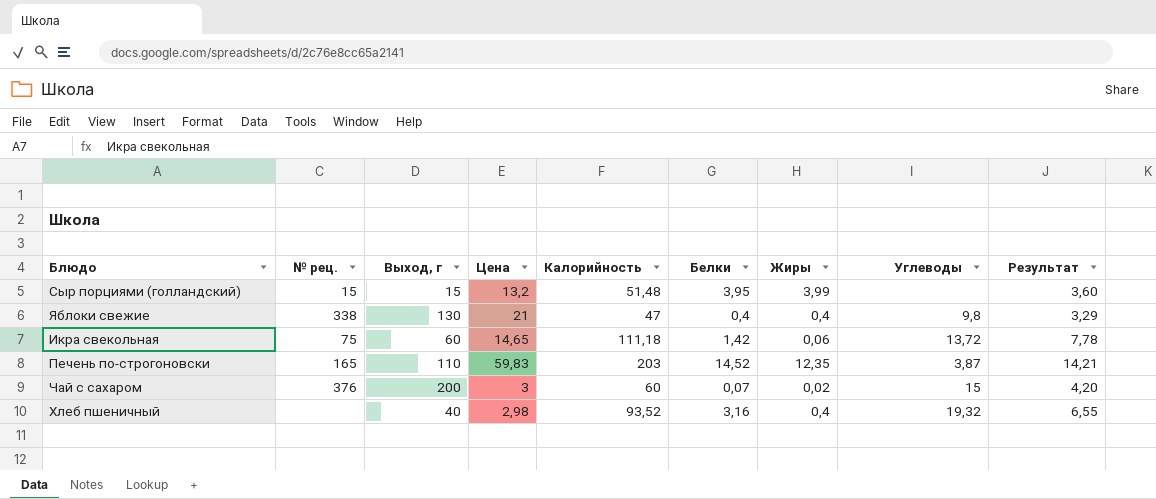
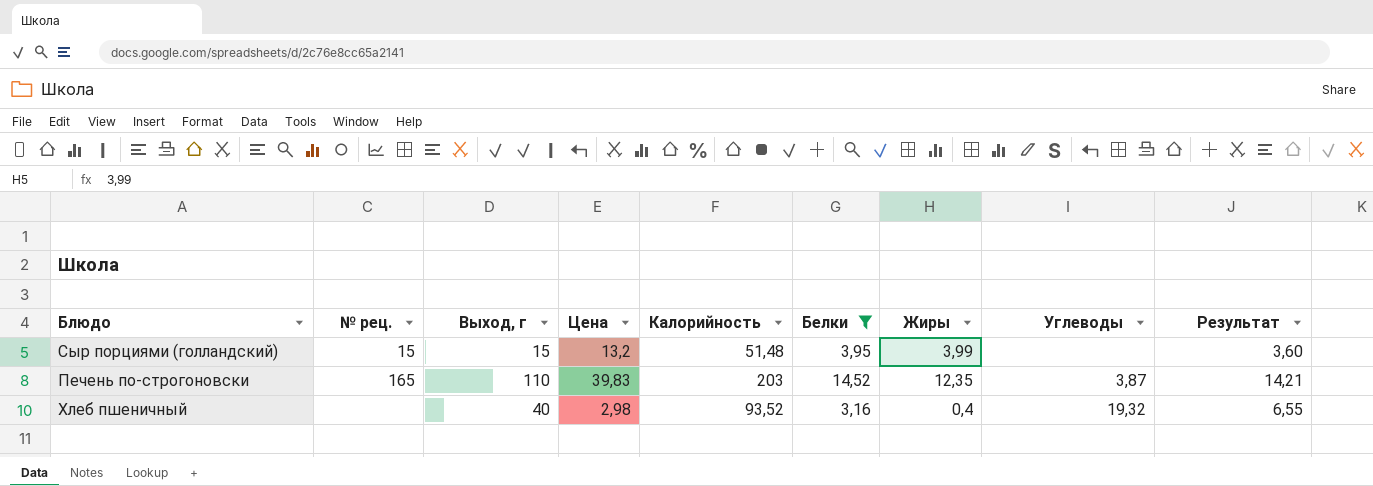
filter: none -> Белки >= 3,16
Печень по-строгоновски | Цена: 59,83 -> 39,83

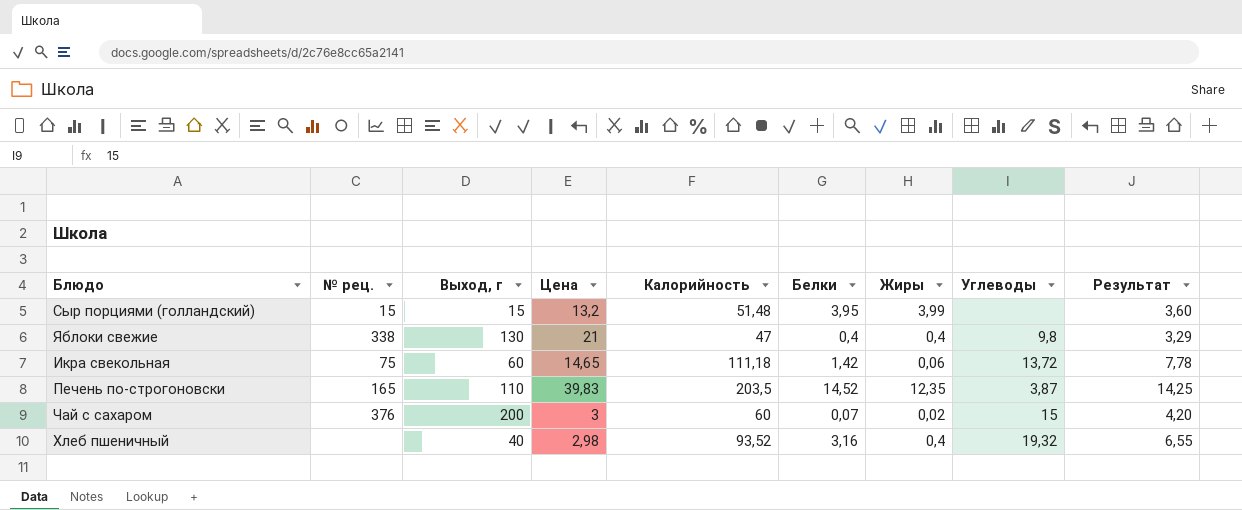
filter: Белки >= 3,16 -> none
Печень по-строгоновски | Калорийность: 203 -> 203,5
Печень по-строгоновски | Результат: 14,21 -> 14,25

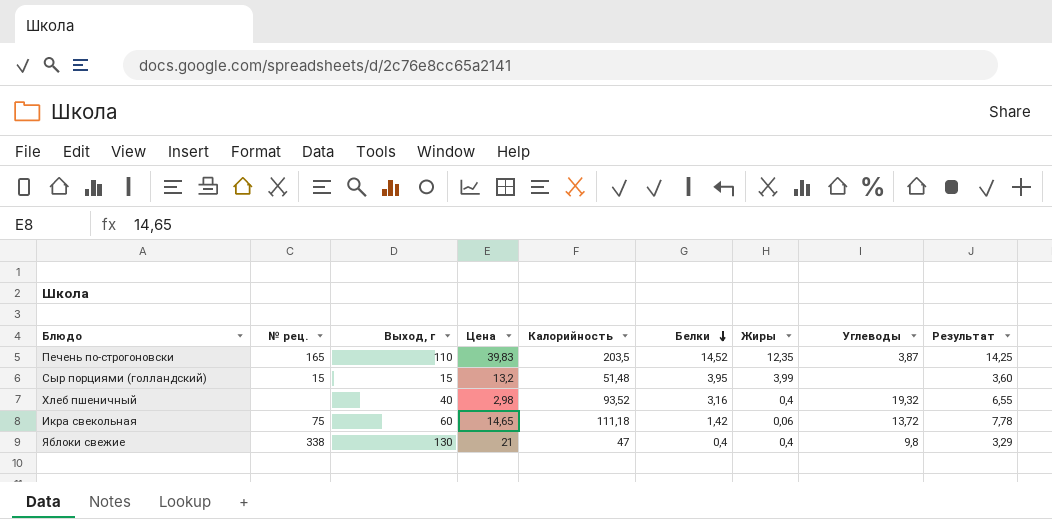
row order: none -> Белки descending
row Чай с сахаром: 376 | 200 | 3 | 60 | 0,07 | 0,02 | 15 | 4,20 -> none

